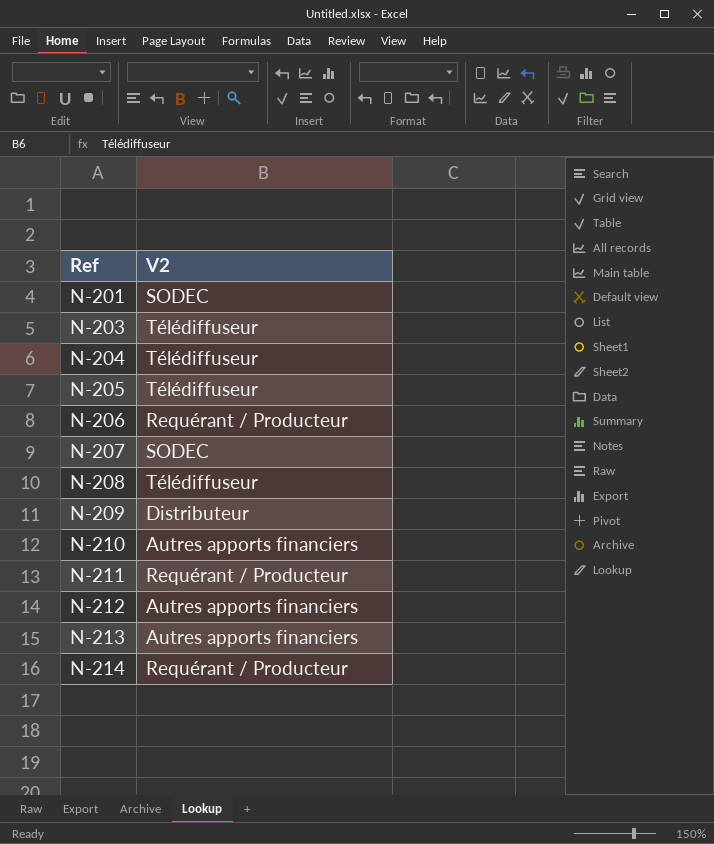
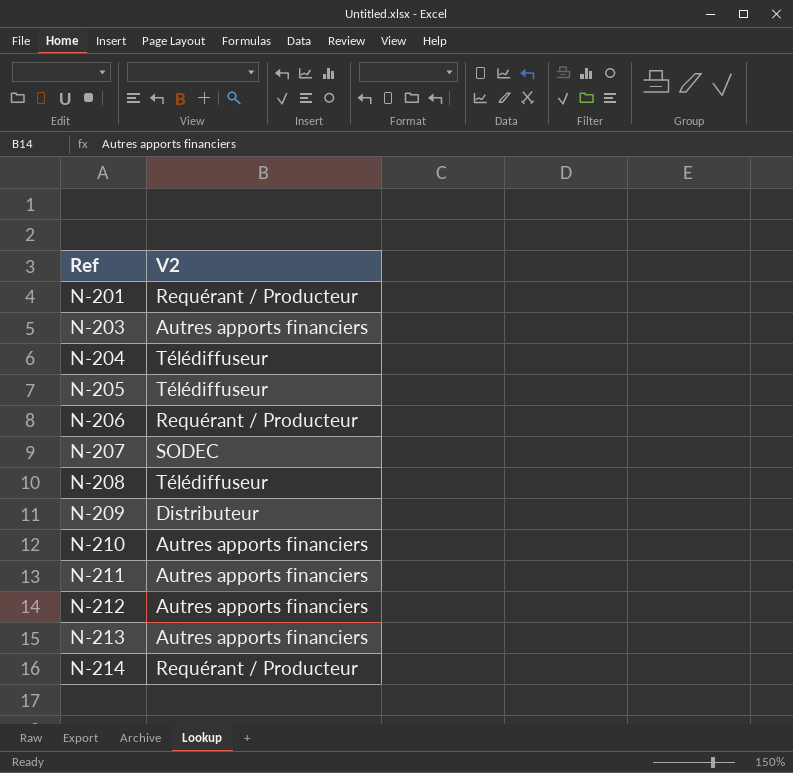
N-201 | V2: SODEC -> Requérant / Producteur
N-203 | V2: Télédiffuseur -> Autres apports financiers
N-211 | V2: Requérant / Producteur -> Autres apports financiers

